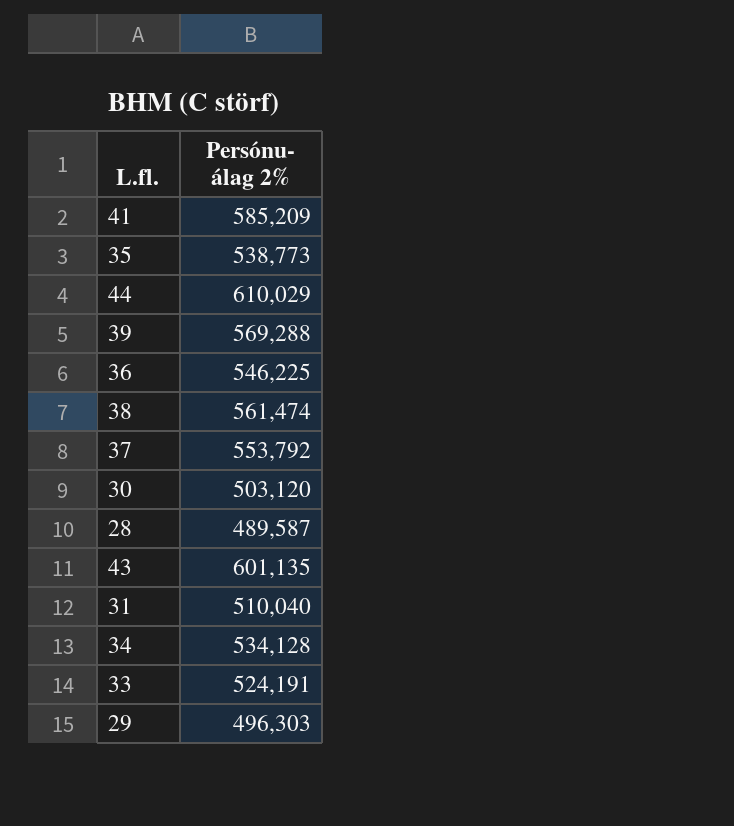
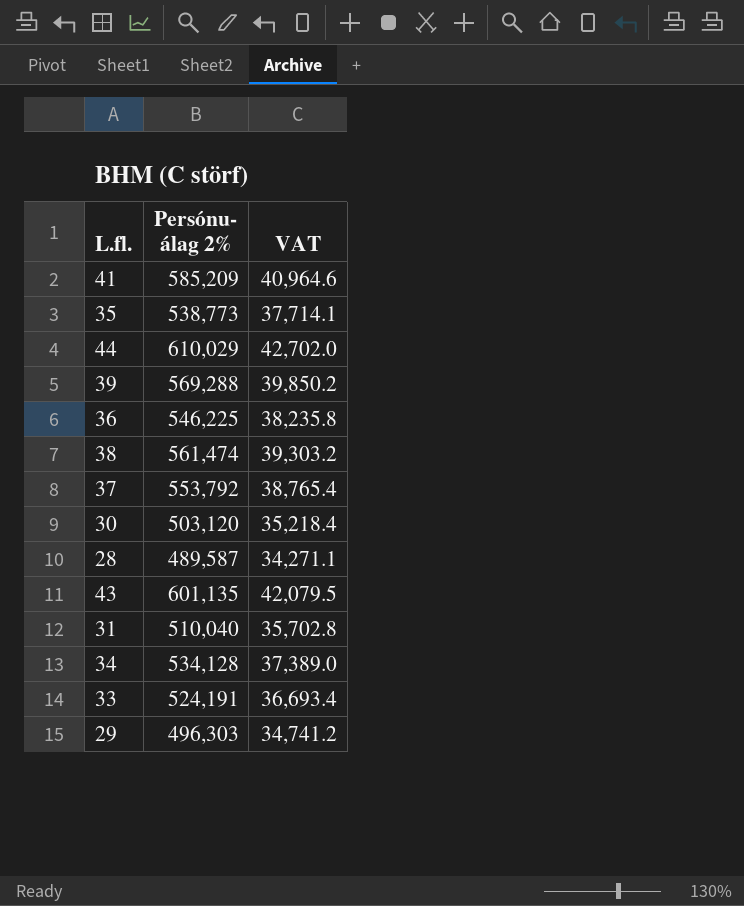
column VAT | formula: none -> [Persónu- álag 2%] * 0.07

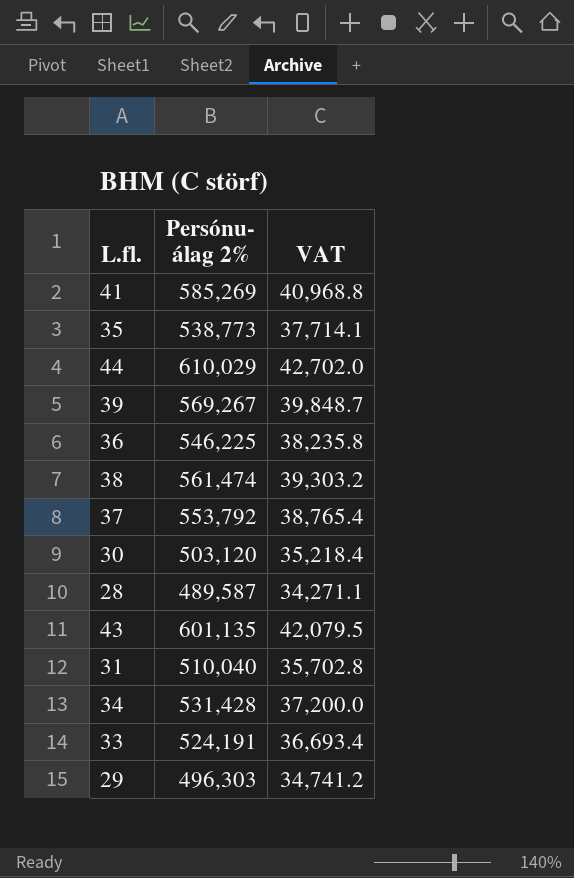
41 | Persónu- álag 2%: 585,209 -> 585,269
41 | VAT: 40,964.6 -> 40,968.8
39 | Persónu- álag 2%: 569,288 -> 569,267
39 | VAT: 39,850.2 -> 39,848.7
34 | Persónu- álag 2%: 534,128 -> 531,428
34 | VAT: 37,389.0 -> 37,200.0

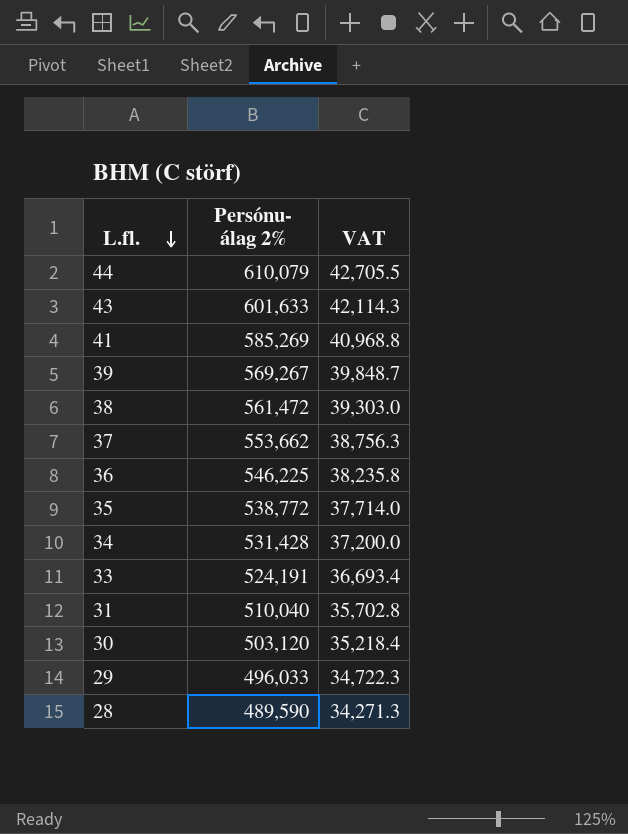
row order: none -> L.fl. descending
44 | Persónu- álag 2%: 610,029 -> 610,079
44 | VAT: 42,702.0 -> 42,705.5
43 | Persónu- álag 2%: 601,135 -> 601,633
43 | VAT: 42,079.5 -> 42,114.3
38 | Persónu- álag 2%: 561,474 -> 561,472
38 | VAT: 39,303.2 -> 39,303.0
37 | Persónu- álag 2%: 553,792 -> 553,662
37 | VAT: 38,765.4 -> 38,756.3
35 | Persónu- álag 2%: 538,773 -> 538,772
35 | VAT: 37,714.1 -> 37,714.0
29 | Persónu- álag 2%: 496,303 -> 496,033
29 | VAT: 34,741.2 -> 34,722.3
28 | Persónu- álag 2%: 489,587 -> 489,590
28 | VAT: 34,271.1 -> 34,271.3

